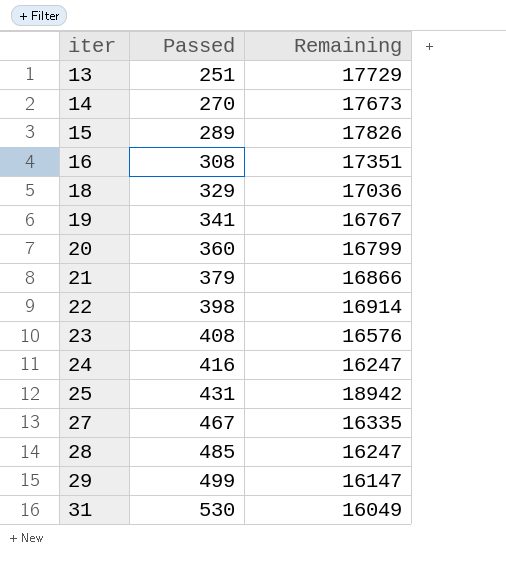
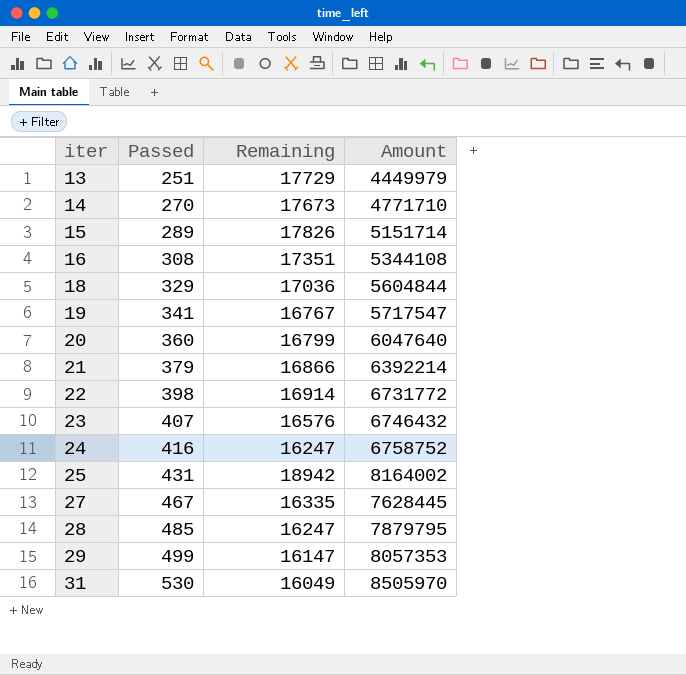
column Amount | formula: none -> [Passed] * [Remaining]
23 | Passed: 408 -> 407

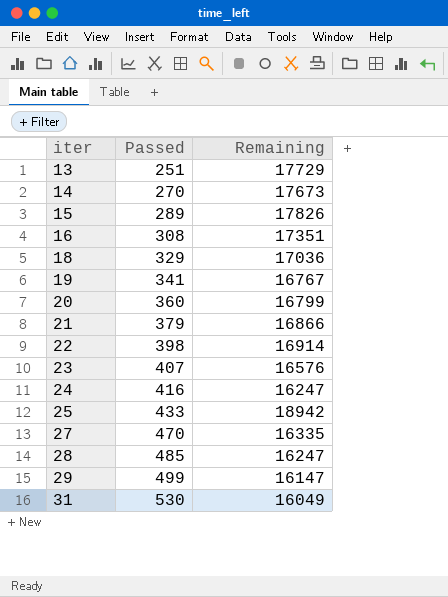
column Amount | formula: [Passed] * [Remaining] -> none
25 | Passed: 431 -> 433
27 | Passed: 467 -> 470

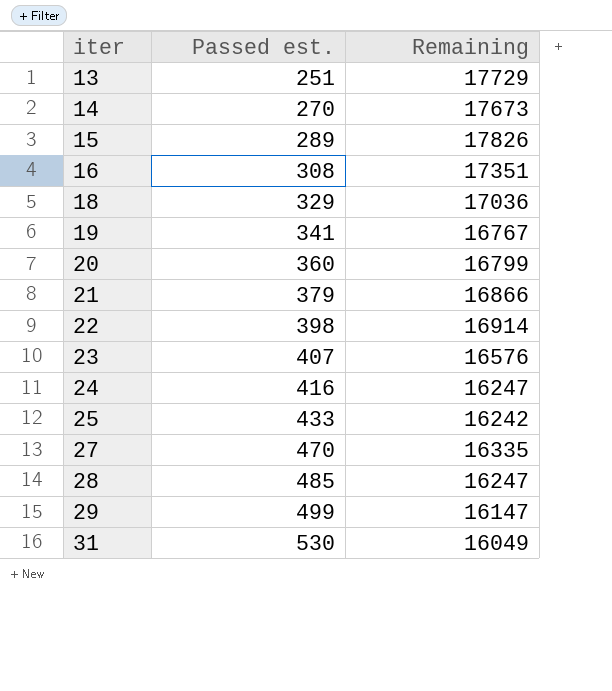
column name: Passed -> Passed est.
25 | Remaining: 18942 -> 16242

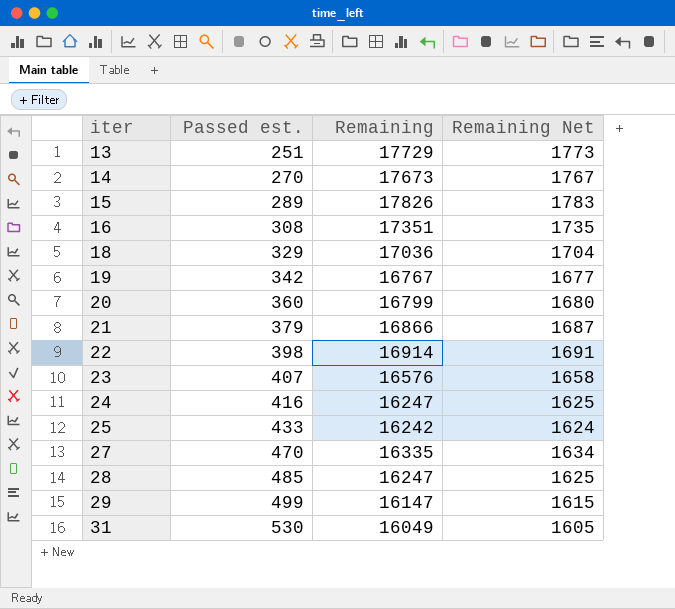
column Remaining Net | formula: none -> [Remaining] * 0.1
19 | Passed est.: 341 -> 342

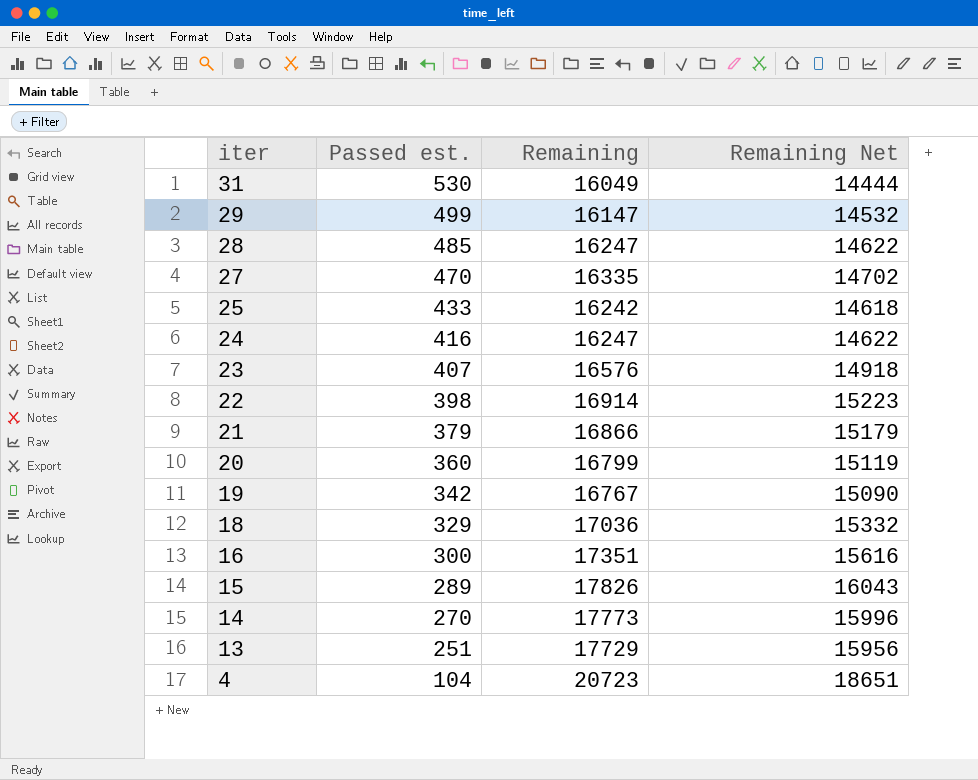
row order: iter ascending -> iter descending
column Remaining Net | formula: [Remaining] * 0.1 -> [Remaining] * 0.9
16 | Passed est.: 308 -> 300
14 | Remaining: 17673 -> 17773
row 4: none -> 104 | 20723 | 18651

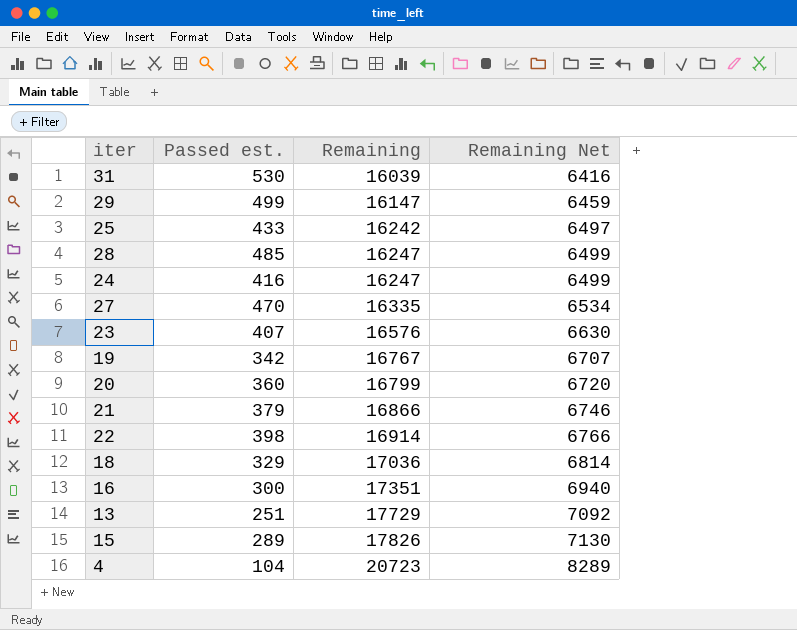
row order: iter descending -> Remaining ascending
column Remaining Net | formula: [Remaining] * 0.9 -> [Remaining] * 0.4
row 14: 270 | 17773 | 15996 -> none
31 | Remaining: 16049 -> 16039

